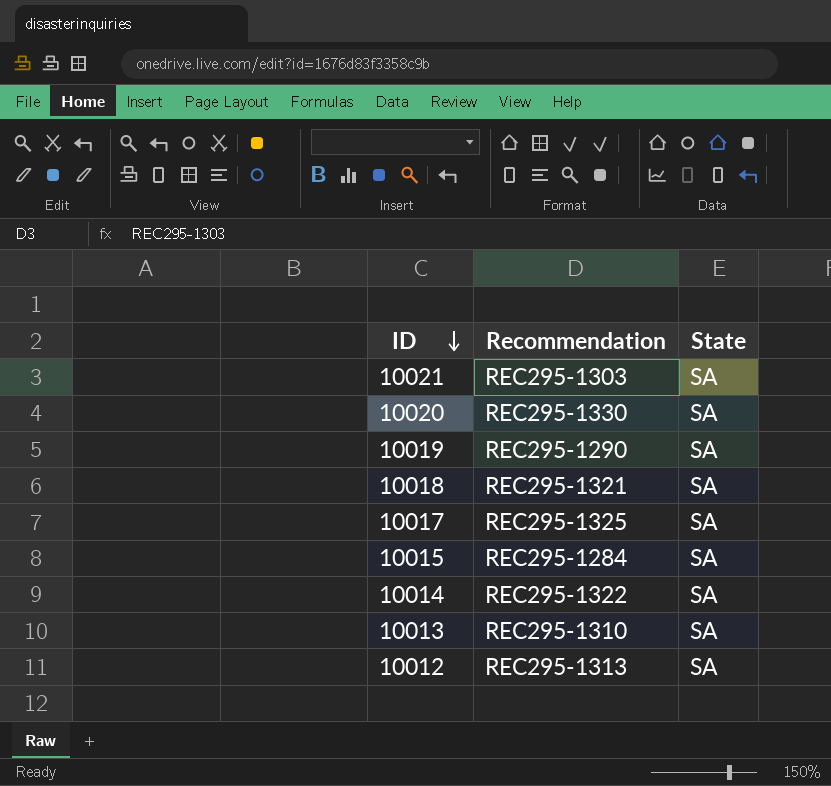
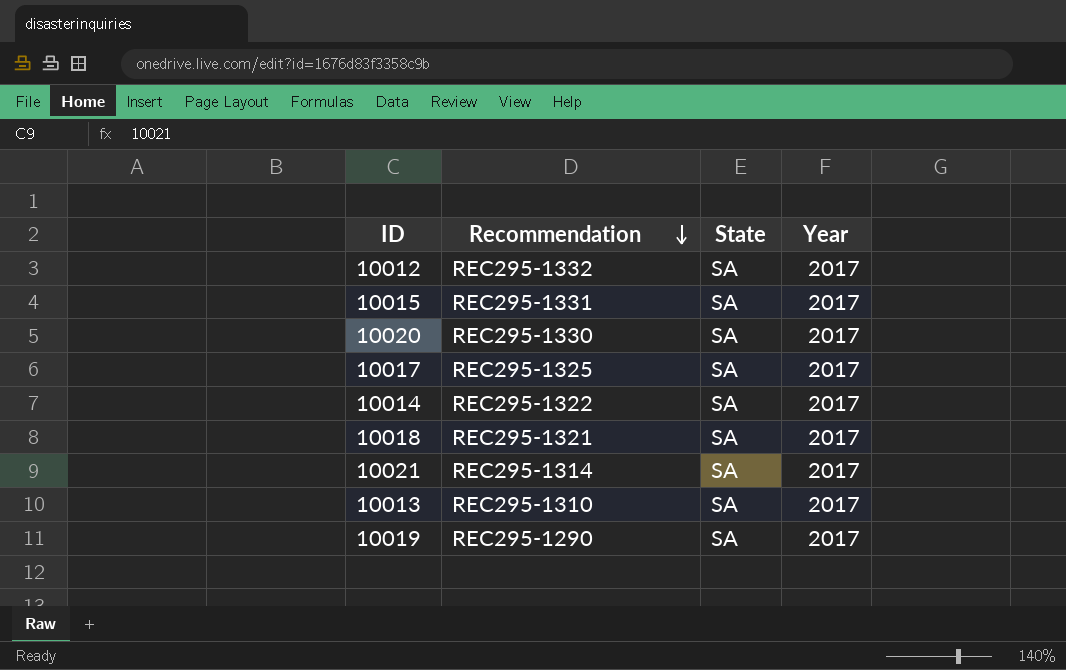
row order: ID descending -> Recommendation descending
column Year | position: none -> 4
10012 | Recommendation: REC295-1313 -> REC295-1332
10015 | Recommendation: REC295-1284 -> REC295-1331
10021 | Recommendation: REC295-1303 -> REC295-1314

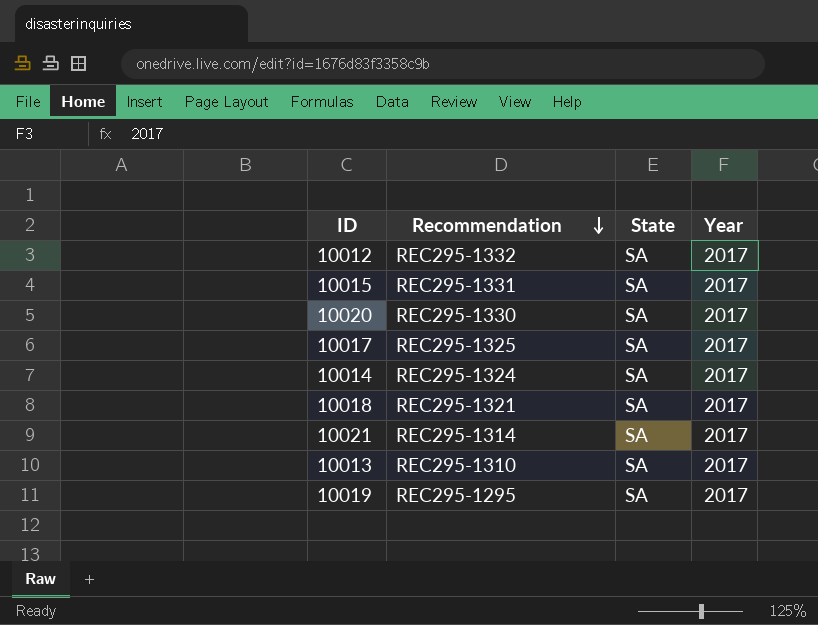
10014 | Recommendation: REC295-1322 -> REC295-1324
10019 | Recommendation: REC295-1290 -> REC295-1295

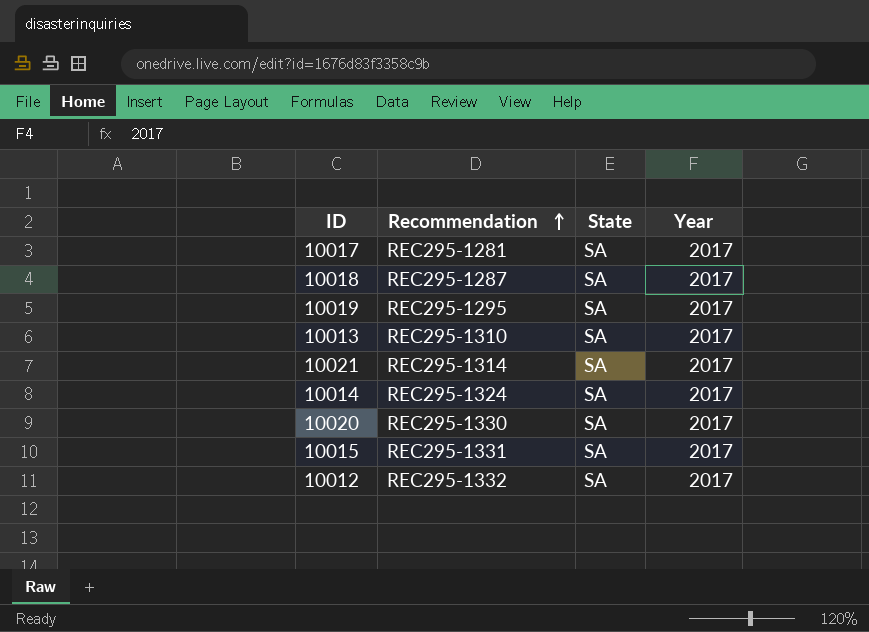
row order: Recommendation descending -> Recommendation ascending
10017 | Recommendation: REC295-1325 -> REC295-1281
10018 | Recommendation: REC295-1321 -> REC295-1287

